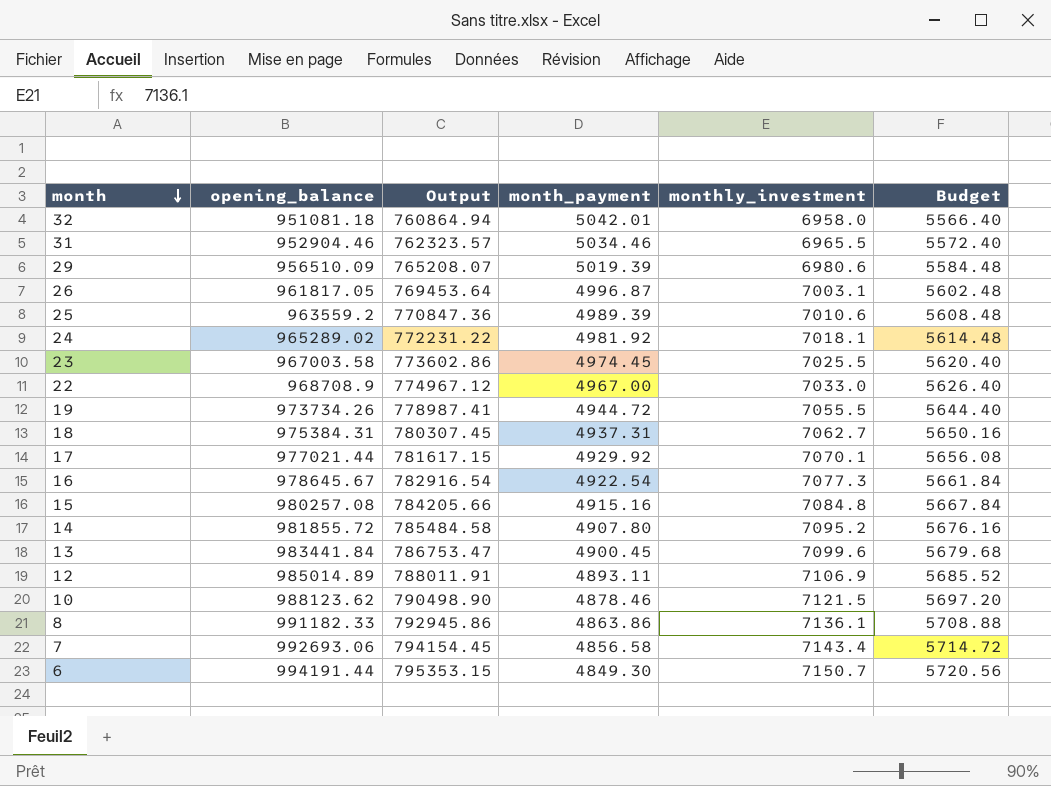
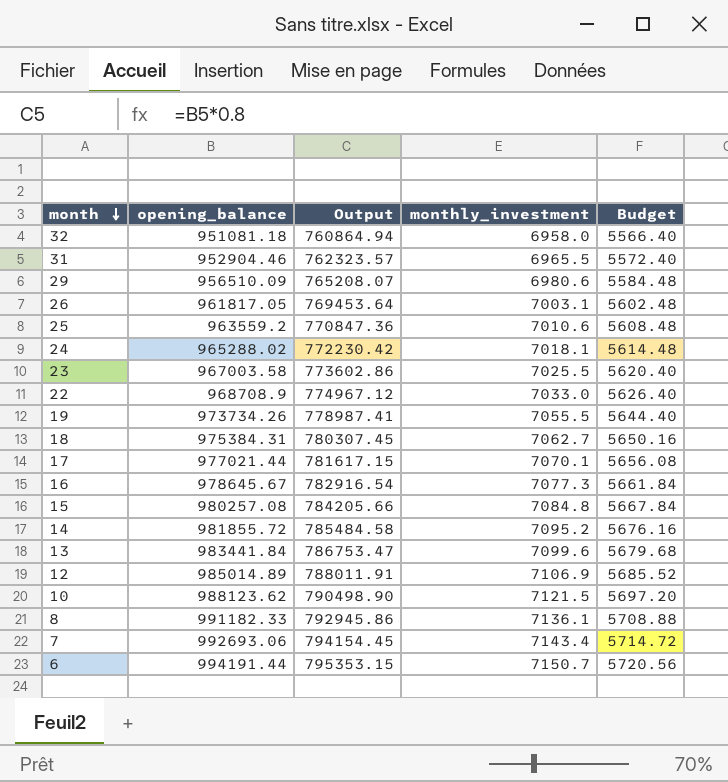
column month_payment | position: 4 -> none
24 | opening_balance: 965289.02 -> 965288.02
24 | Output: 772231.22 -> 772230.42

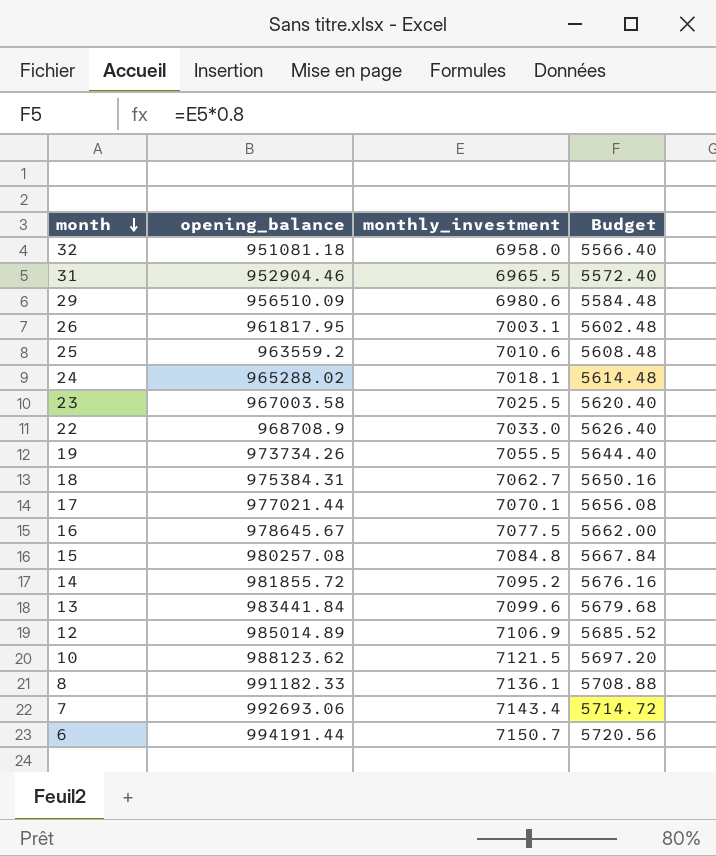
column Output | formula: [opening_balance] * 0.8 -> none
26 | opening_balance: 961817.05 -> 961817.95
16 | monthly_investment: 7077.3 -> 7077.5
16 | Budget: 5661.84 -> 5662.00

